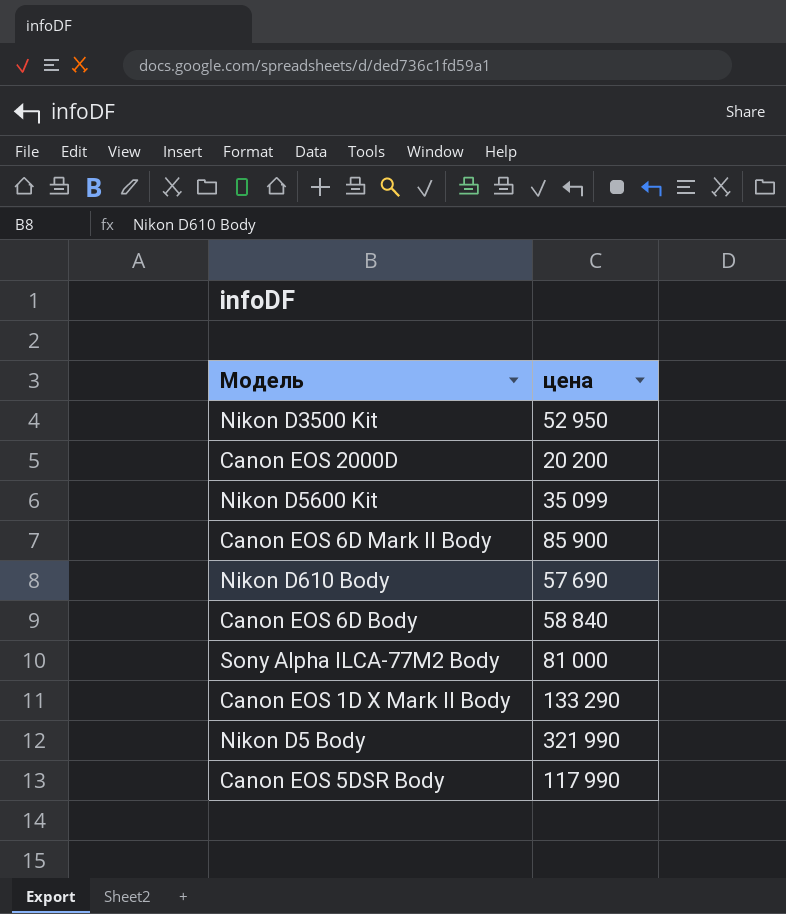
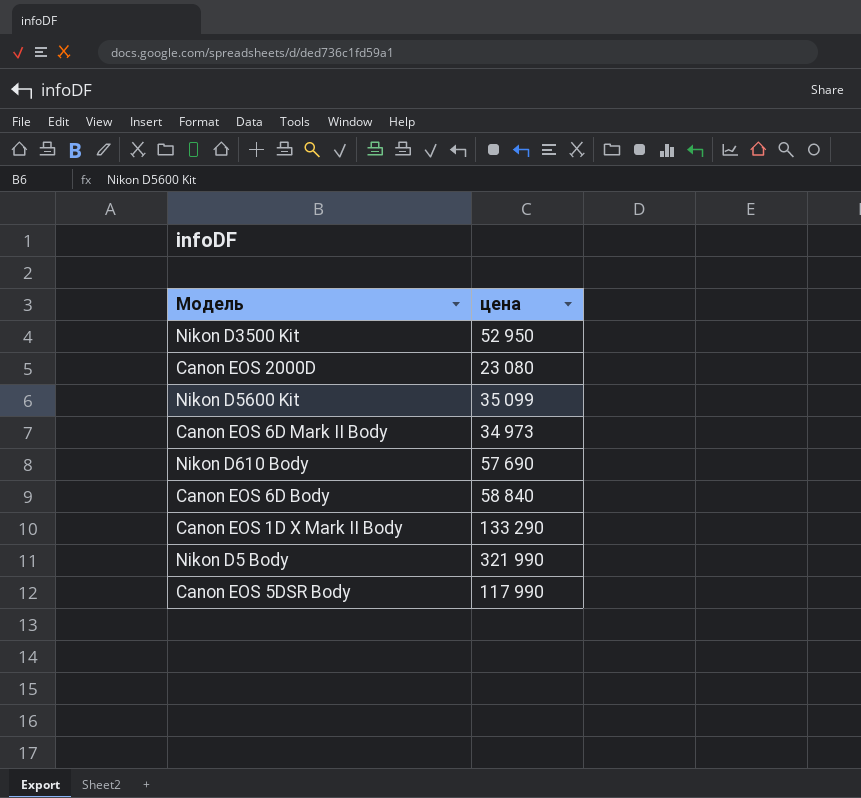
row Sony Alpha ILCA-77M2 Body: 81 000 -> none
Canon EOS 2000D | цена: 20 200 -> 23 080
Canon EOS 6D Mark II Body | цена: 85 900 -> 34 973

